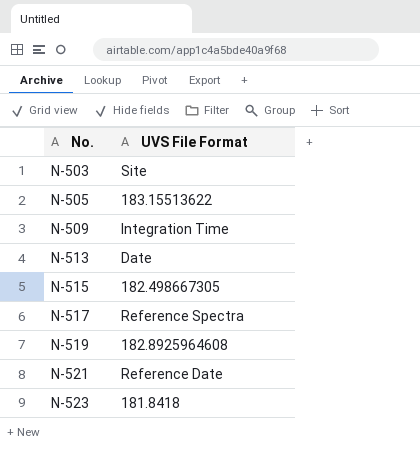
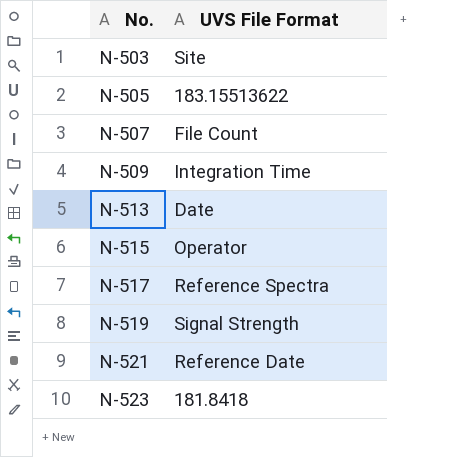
row N-507: none -> File Count
N-515 | UVS File Format: 182.498667305 -> Operator
N-519 | UVS File Format: 182.8925964608 -> Signal Strength

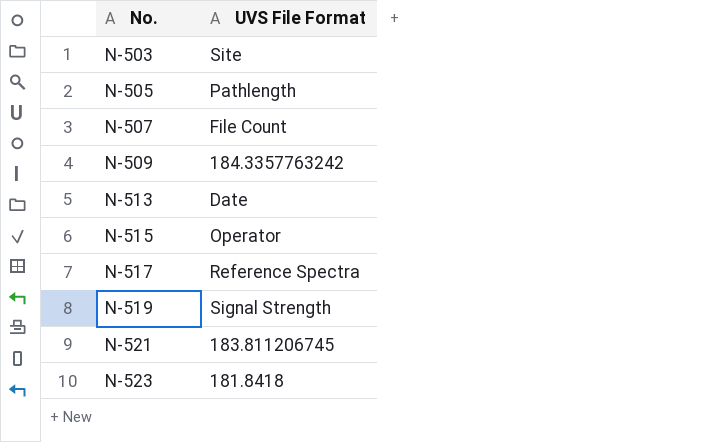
N-505 | UVS File Format: 183.15513622 -> Pathlength
N-509 | UVS File Format: Integration Time -> 184.3357763242
N-521 | UVS File Format: Reference Date -> 183.811206745

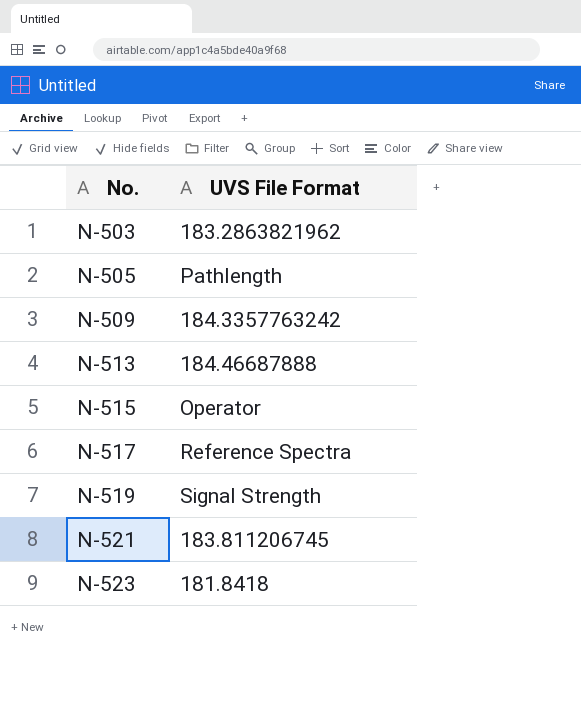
row N-507: File Count -> none
N-503 | UVS File Format: Site -> 183.2863821962
N-513 | UVS File Format: Date -> 184.46687888

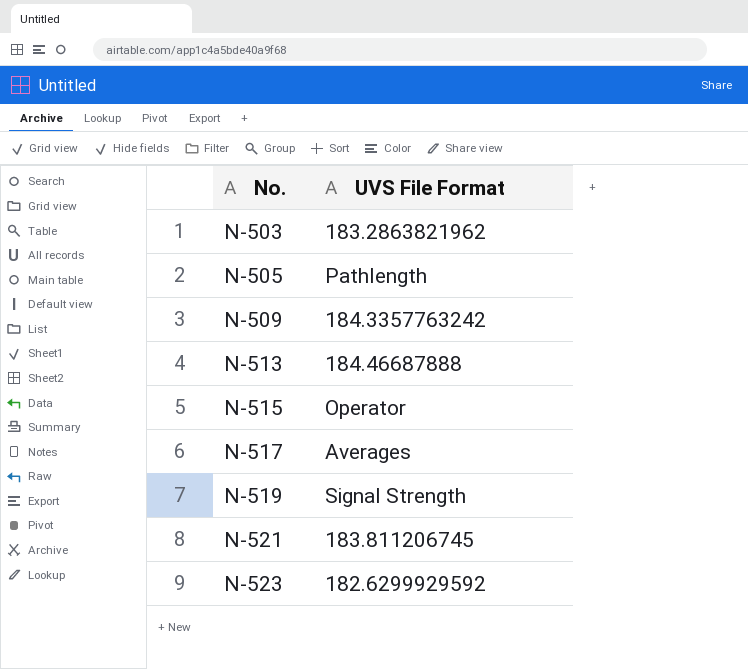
N-517 | UVS File Format: Reference Spectra -> Averages
N-523 | UVS File Format: 181.8418 -> 182.6299929592

